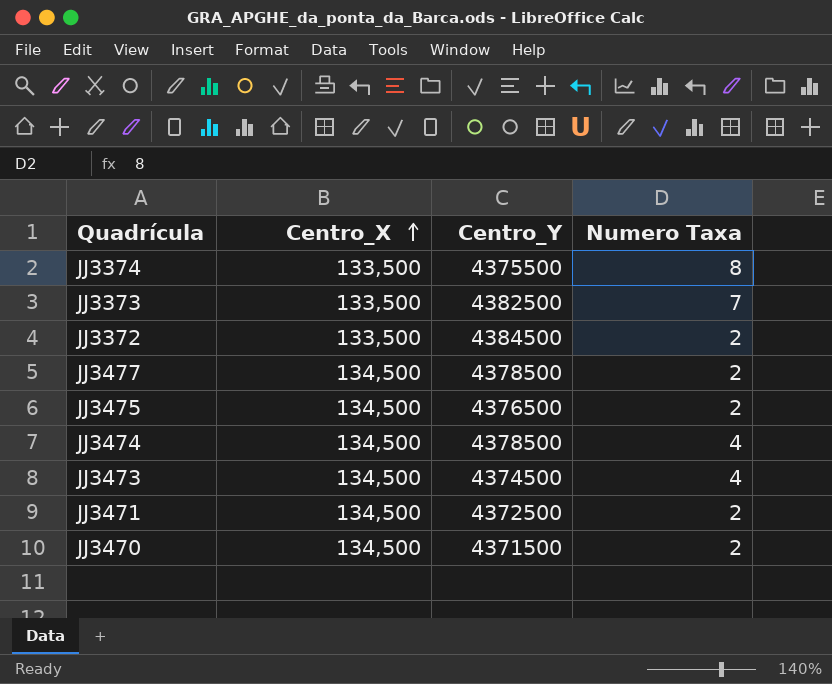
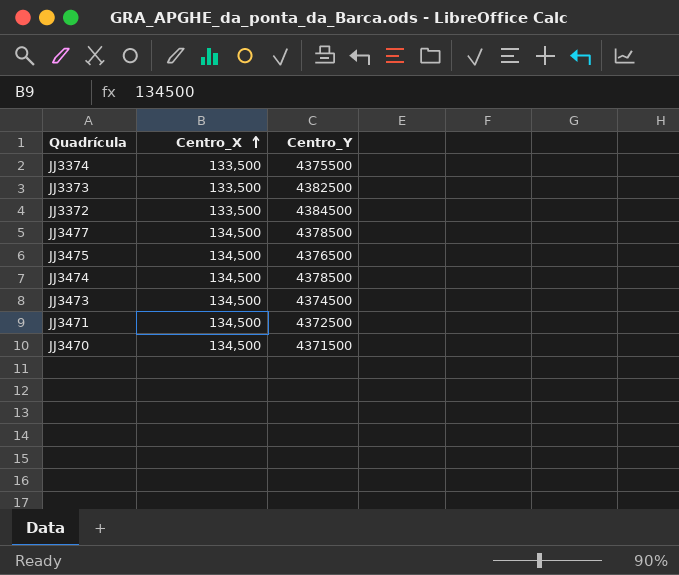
column Numero Taxa | position: 4 -> none

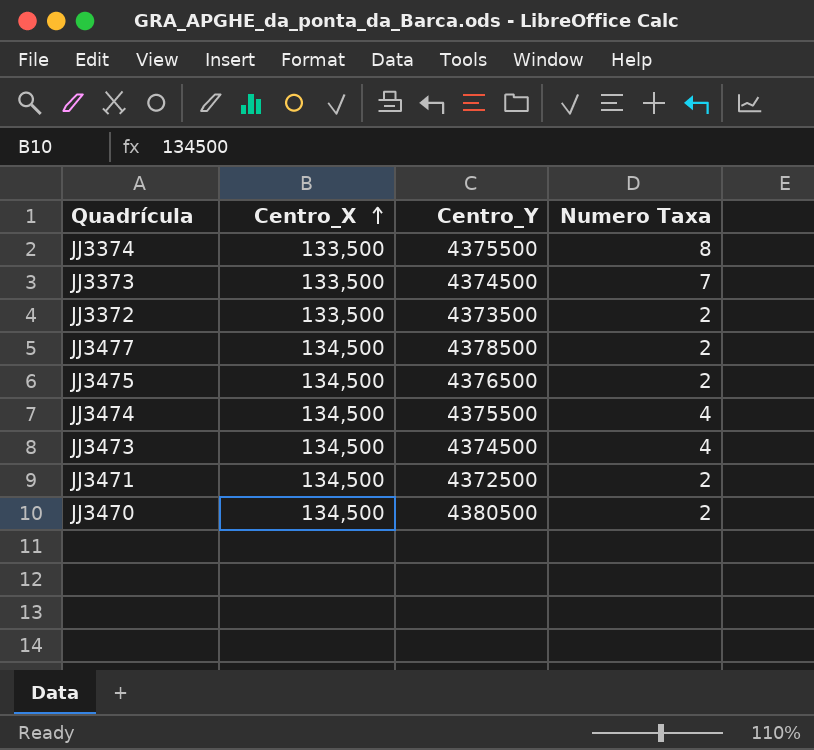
column Numero Taxa | position: none -> 4
JJ3373 | Centro_Y: 4382500 -> 4374500
JJ3372 | Centro_Y: 4384500 -> 4373500
JJ3474 | Centro_Y: 4378500 -> 4375500
JJ3470 | Centro_Y: 4371500 -> 4380500

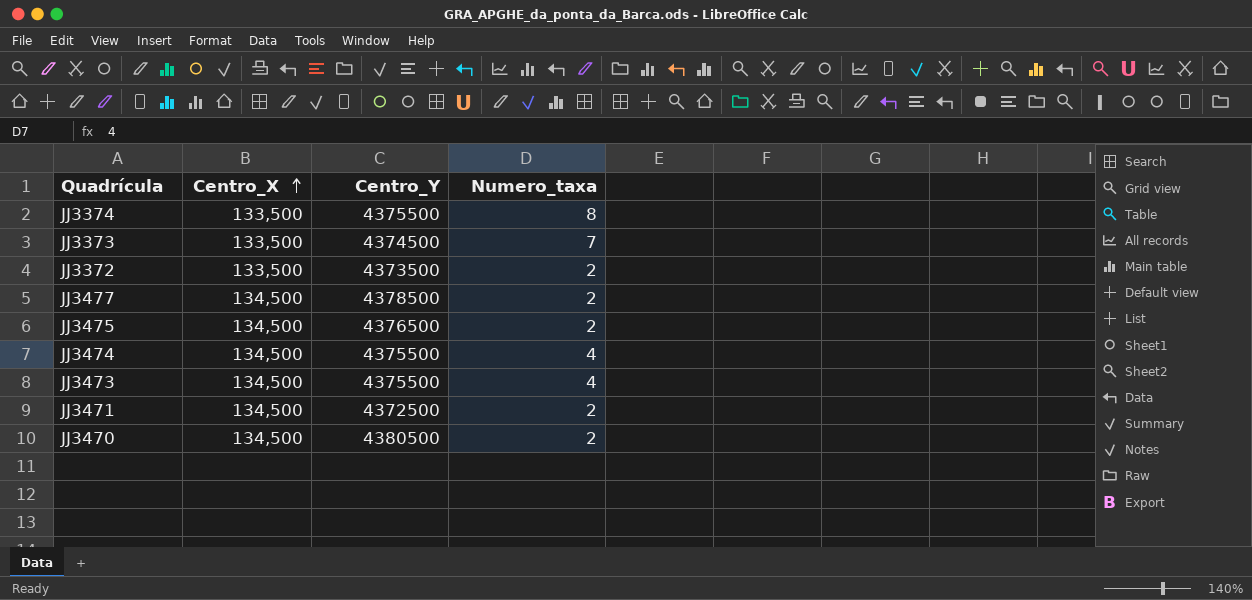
column name: Numero Taxa -> Numero_taxa
JJ3473 | Centro_Y: 4374500 -> 4375500

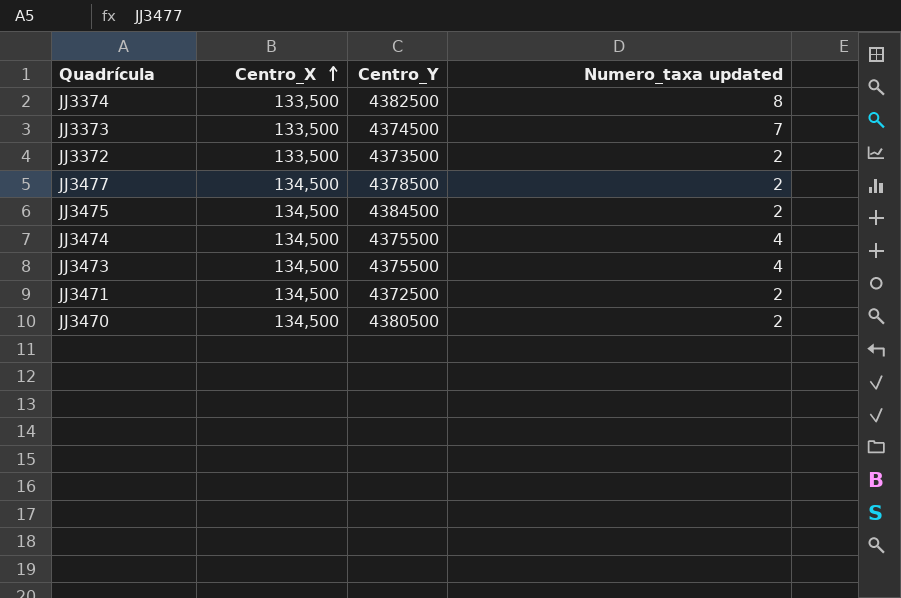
column name: Numero_taxa -> Numero_taxa updated
JJ3374 | Centro_Y: 4375500 -> 4382500
JJ3475 | Centro_Y: 4376500 -> 4384500

